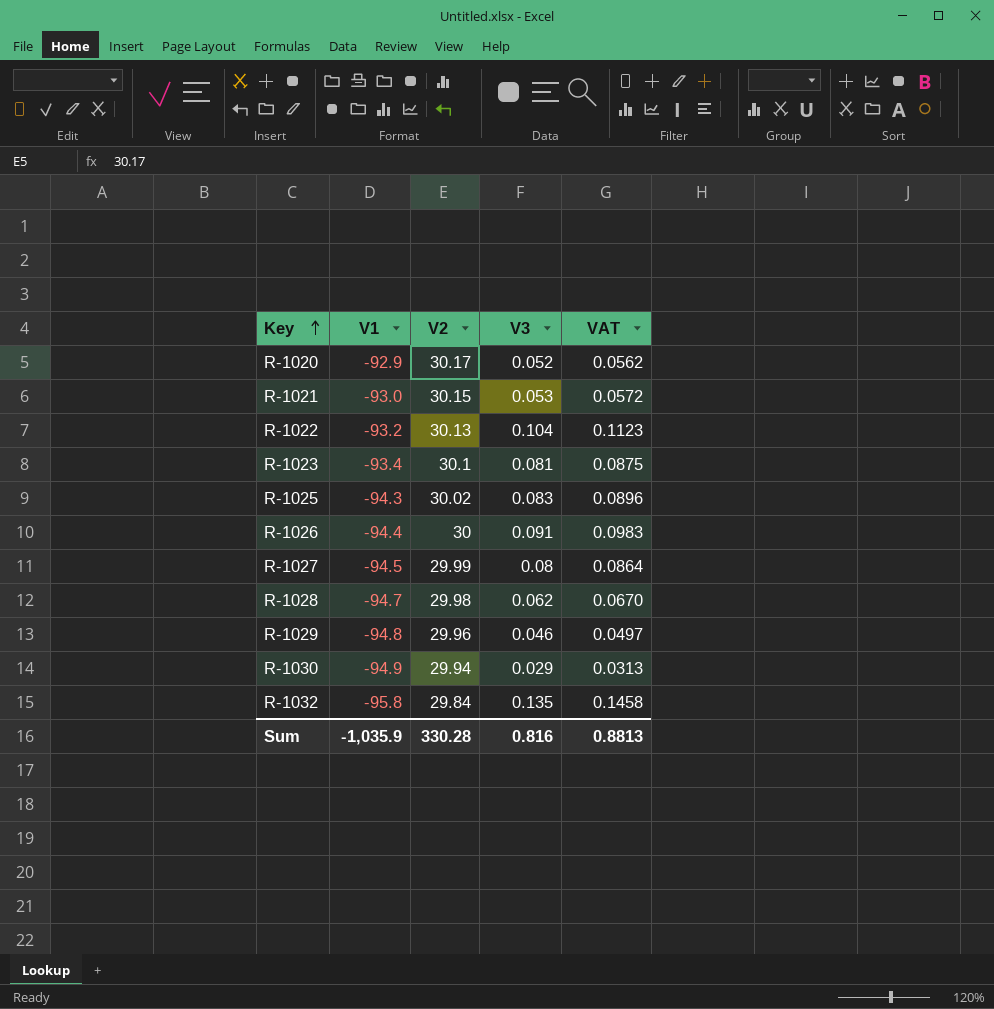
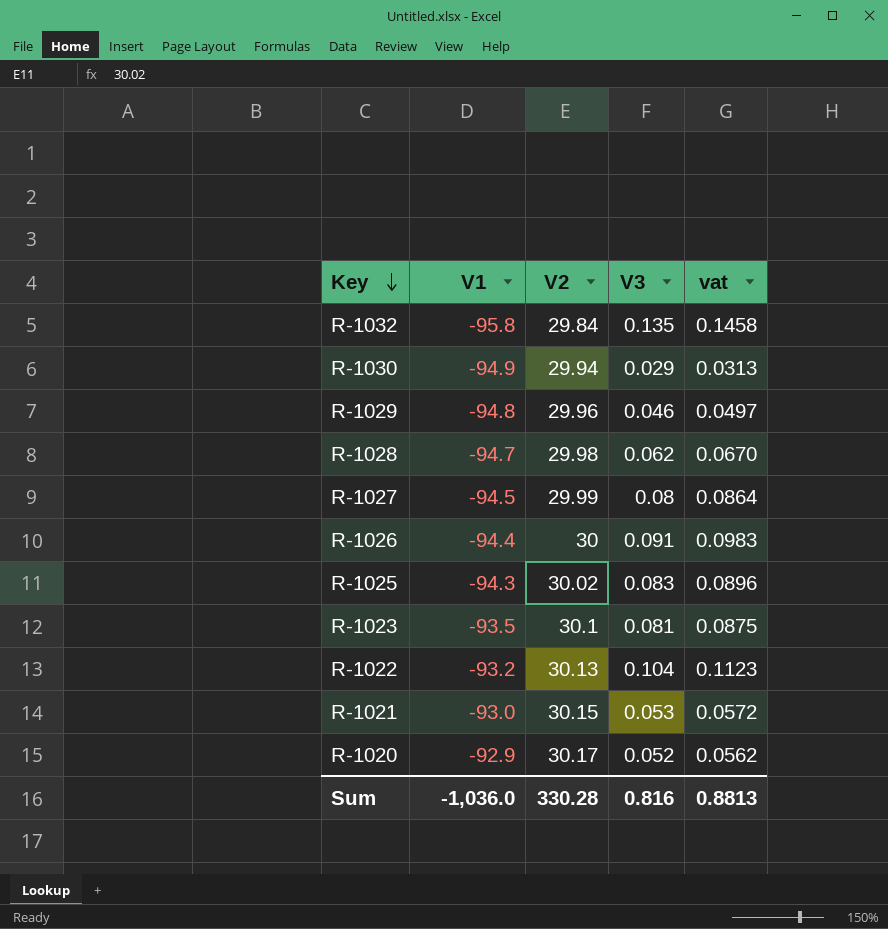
row order: Key ascending -> Key descending
column name: VAT -> vat
R-1023 | V1: -93.4 -> -93.5
Sum | V1: -1,035.9 -> -1,036.0

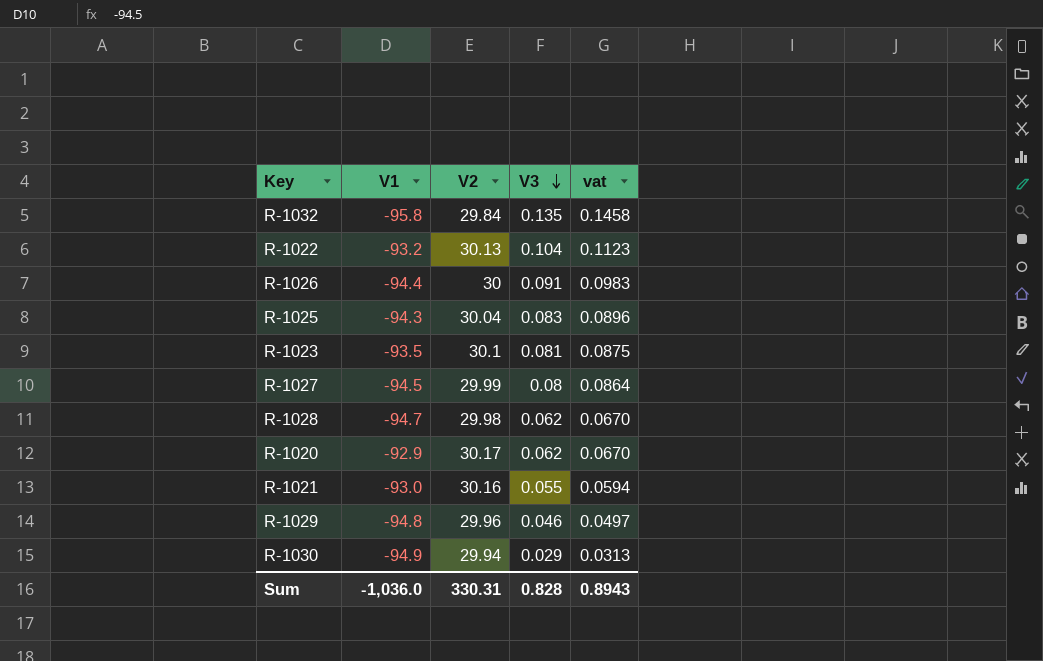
row order: Key descending -> V3 descending
R-1025 | V2: 30.02 -> 30.04
R-1020 | V3: 0.052 -> 0.062
R-1020 | vat: 0.0562 -> 0.0670
R-1021 | V2: 30.15 -> 30.16
R-1021 | V3: 0.053 -> 0.055
R-1021 | vat: 0.0572 -> 0.0594
Sum | V2: 330.28 -> 330.31
Sum | V3: 0.816 -> 0.828
Sum | vat: 0.8813 -> 0.8943

